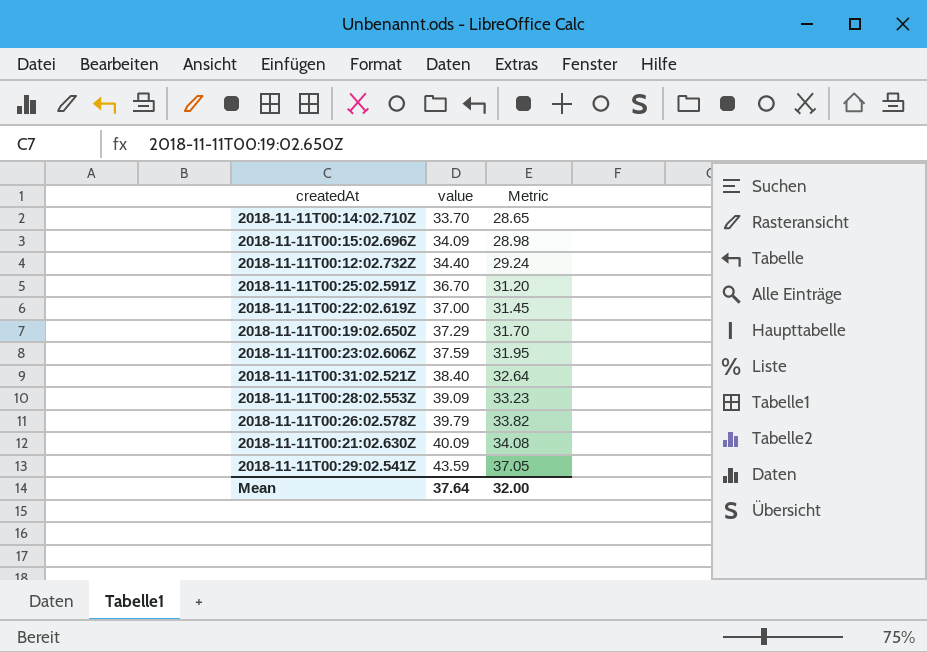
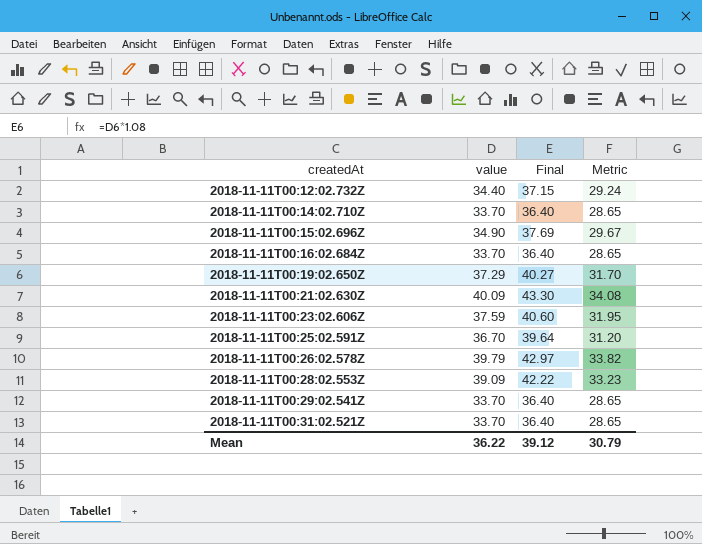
row order: value ascending -> createdAt ascending
column Final | formula: none -> [value] * 1.08
row 2018-11-11T00:22:02.619Z: 37.00 | 31.45 -> none
2018-11-11T00:15:02.696Z | value: 34.09 -> 34.90
2018-11-11T00:15:02.696Z | Metric: 28.98 -> 29.67
row 2018-11-11T00:16:02.684Z: none -> 33.70 | 36.40 | 28.65
2018-11-11T00:29:02.541Z | value: 43.59 -> 33.70
2018-11-11T00:29:02.541Z | Metric: 37.05 -> 28.65
2018-11-11T00:31:02.521Z | value: 38.40 -> 33.70
2018-11-11T00:31:02.521Z | Metric: 32.64 -> 28.65
Mean | value: 37.64 -> 36.22
Mean | Metric: 32.00 -> 30.79

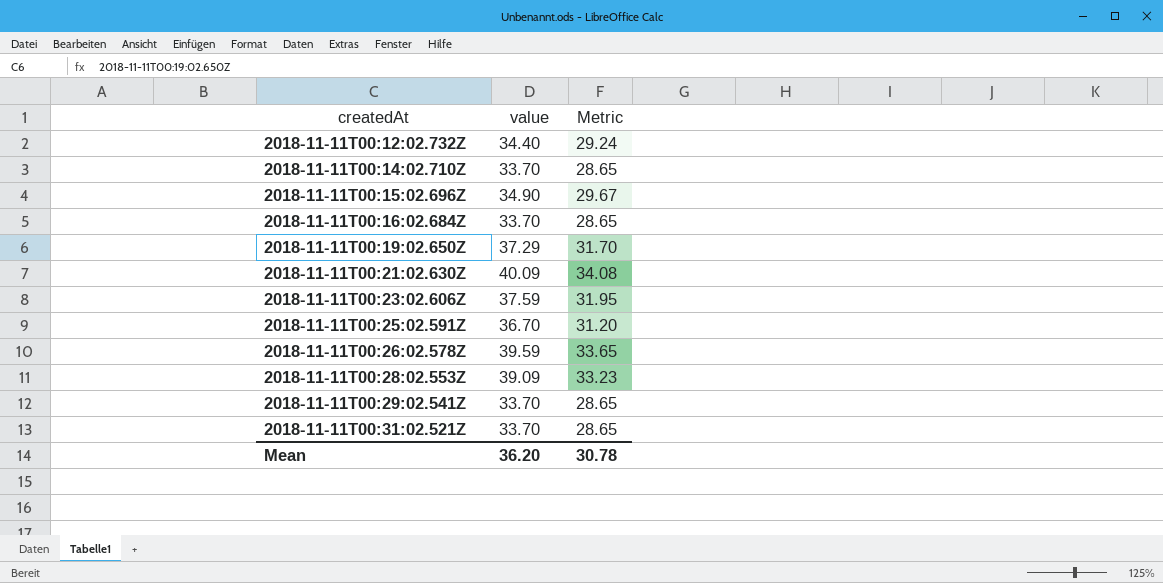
column Final | formula: [value] * 1.08 -> none
2018-11-11T00:26:02.578Z | value: 39.79 -> 39.59
2018-11-11T00:26:02.578Z | Metric: 33.82 -> 33.65
Mean | value: 36.22 -> 36.20
Mean | Metric: 30.79 -> 30.78

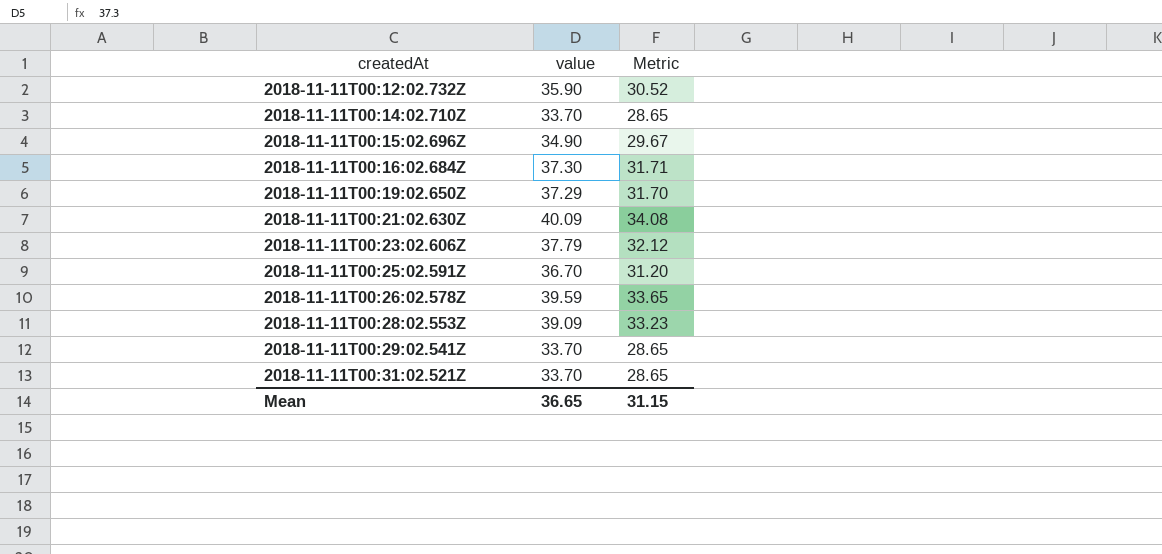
2018-11-11T00:12:02.732Z | value: 34.40 -> 35.90
2018-11-11T00:12:02.732Z | Metric: 29.24 -> 30.52
2018-11-11T00:16:02.684Z | value: 33.70 -> 37.30
2018-11-11T00:16:02.684Z | Metric: 28.65 -> 31.71
2018-11-11T00:23:02.606Z | value: 37.59 -> 37.79
2018-11-11T00:23:02.606Z | Metric: 31.95 -> 32.12
Mean | value: 36.20 -> 36.65
Mean | Metric: 30.78 -> 31.15

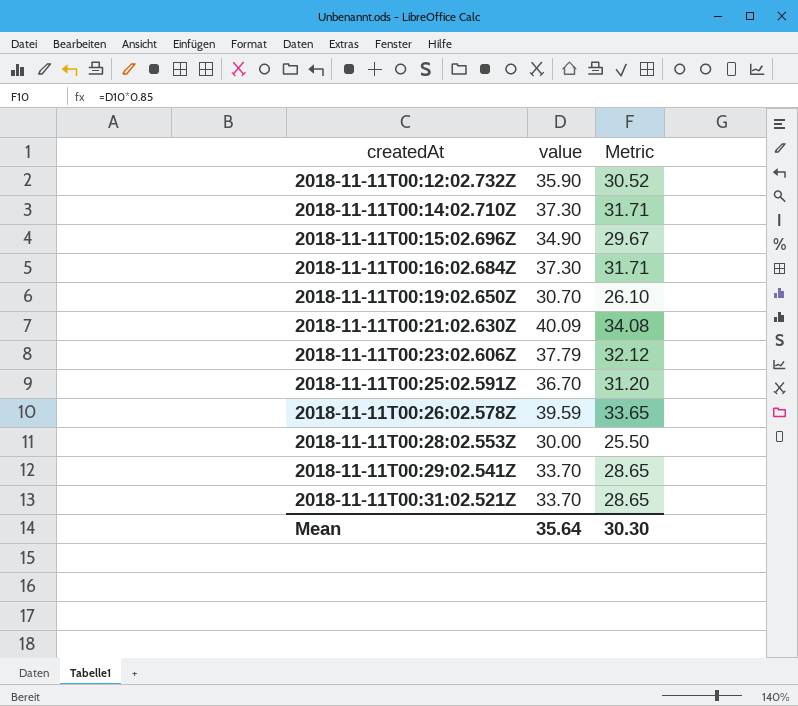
2018-11-11T00:14:02.710Z | value: 33.70 -> 37.30
2018-11-11T00:14:02.710Z | Metric: 28.65 -> 31.71
2018-11-11T00:19:02.650Z | value: 37.29 -> 30.70
2018-11-11T00:19:02.650Z | Metric: 31.70 -> 26.10
2018-11-11T00:28:02.553Z | value: 39.09 -> 30.00
2018-11-11T00:28:02.553Z | Metric: 33.23 -> 25.50
Mean | value: 36.65 -> 35.64
Mean | Metric: 31.15 -> 30.30

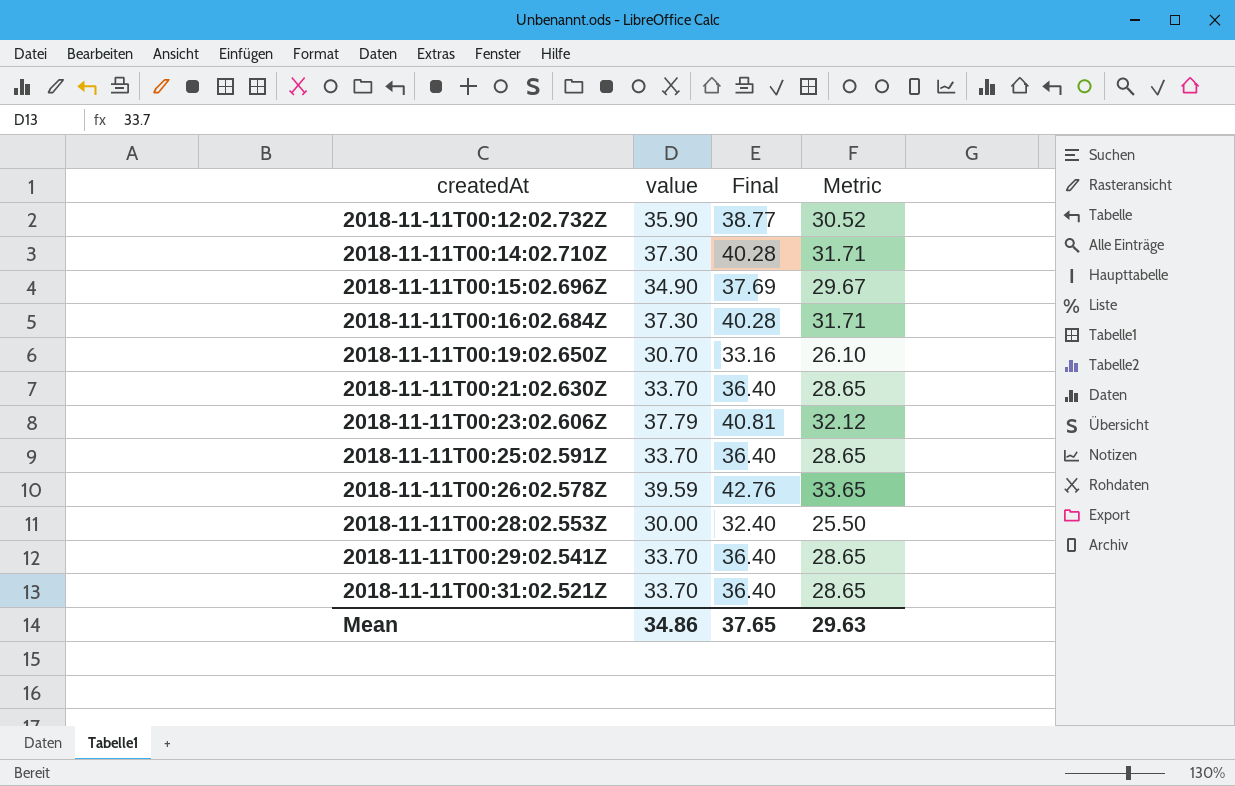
column Final | formula: none -> [value] * 1.08
2018-11-11T00:21:02.630Z | value: 40.09 -> 33.70
2018-11-11T00:21:02.630Z | Metric: 34.08 -> 28.65
2018-11-11T00:25:02.591Z | value: 36.70 -> 33.70
2018-11-11T00:25:02.591Z | Metric: 31.20 -> 28.65
Mean | value: 35.64 -> 34.86
Mean | Metric: 30.30 -> 29.63

